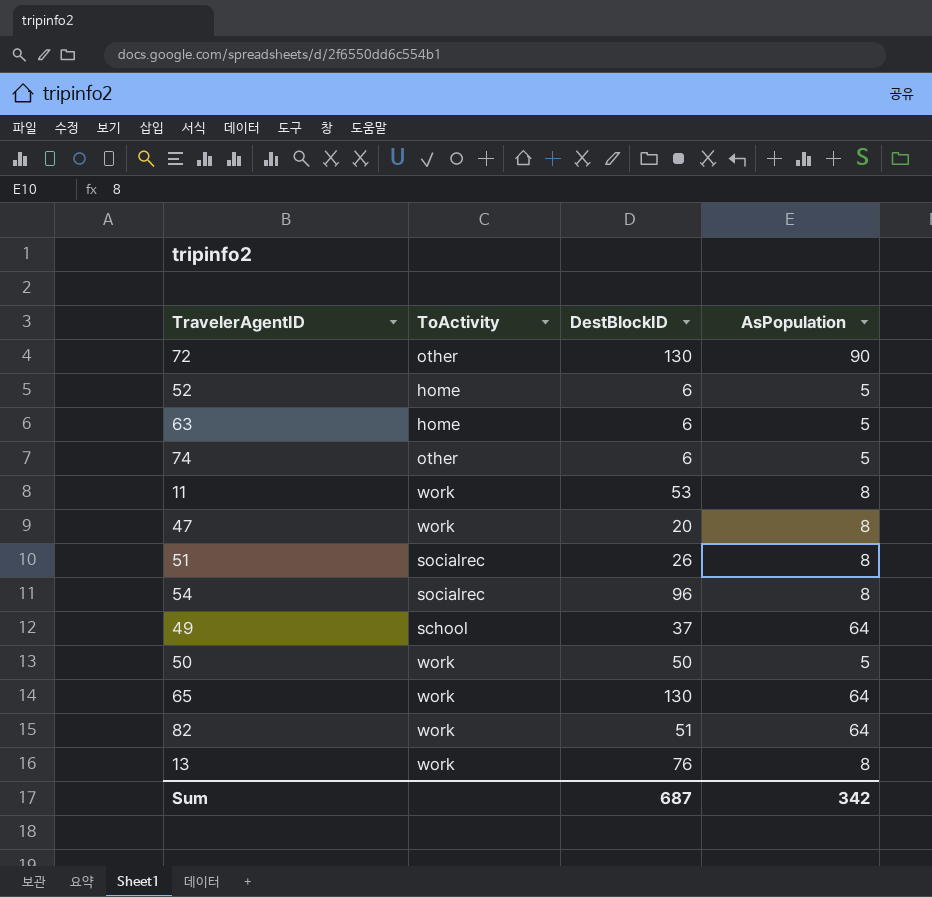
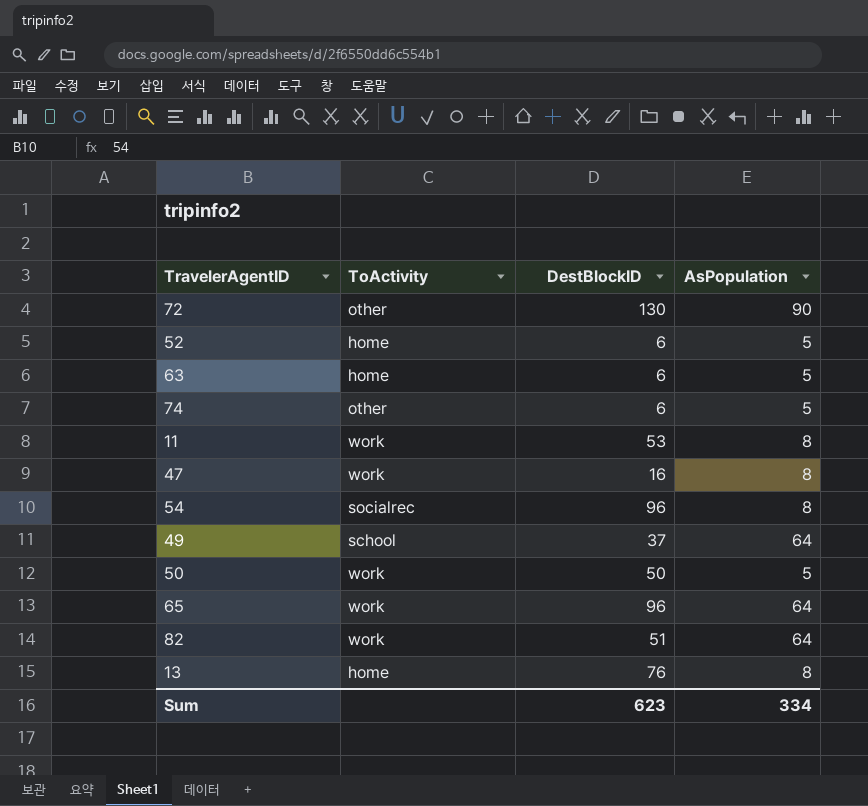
row 51: socialrec | 26 | 8 -> none
47 | DestBlockID: 20 -> 16
65 | DestBlockID: 130 -> 96
13 | ToActivity: work -> home
Sum | DestBlockID: 687 -> 623
Sum | AsPopulation: 342 -> 334

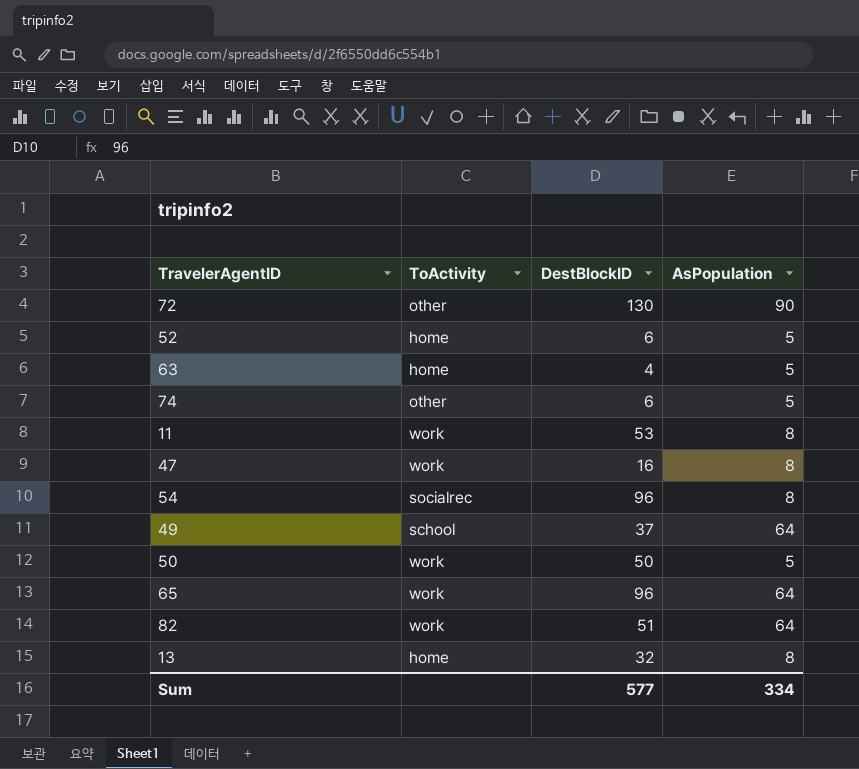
63 | DestBlockID: 6 -> 4
13 | DestBlockID: 76 -> 32
Sum | DestBlockID: 623 -> 577

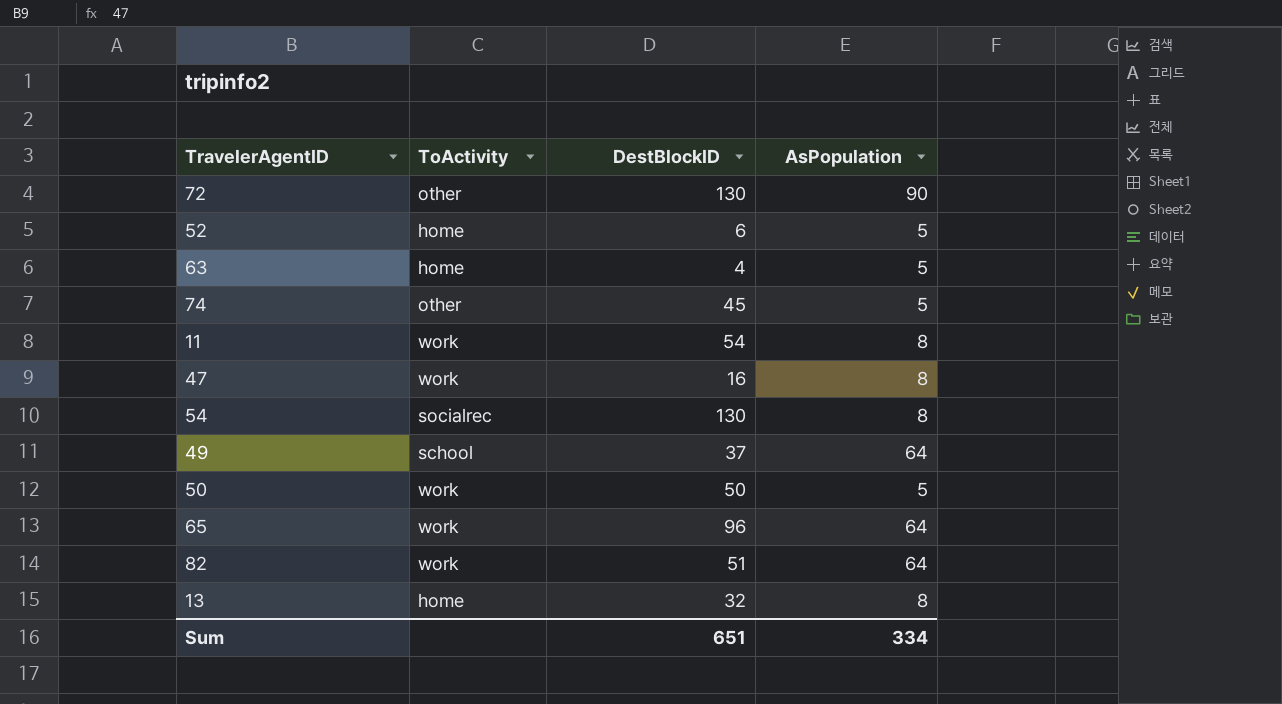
74 | DestBlockID: 6 -> 45
11 | DestBlockID: 53 -> 54
54 | DestBlockID: 96 -> 130
Sum | DestBlockID: 577 -> 651

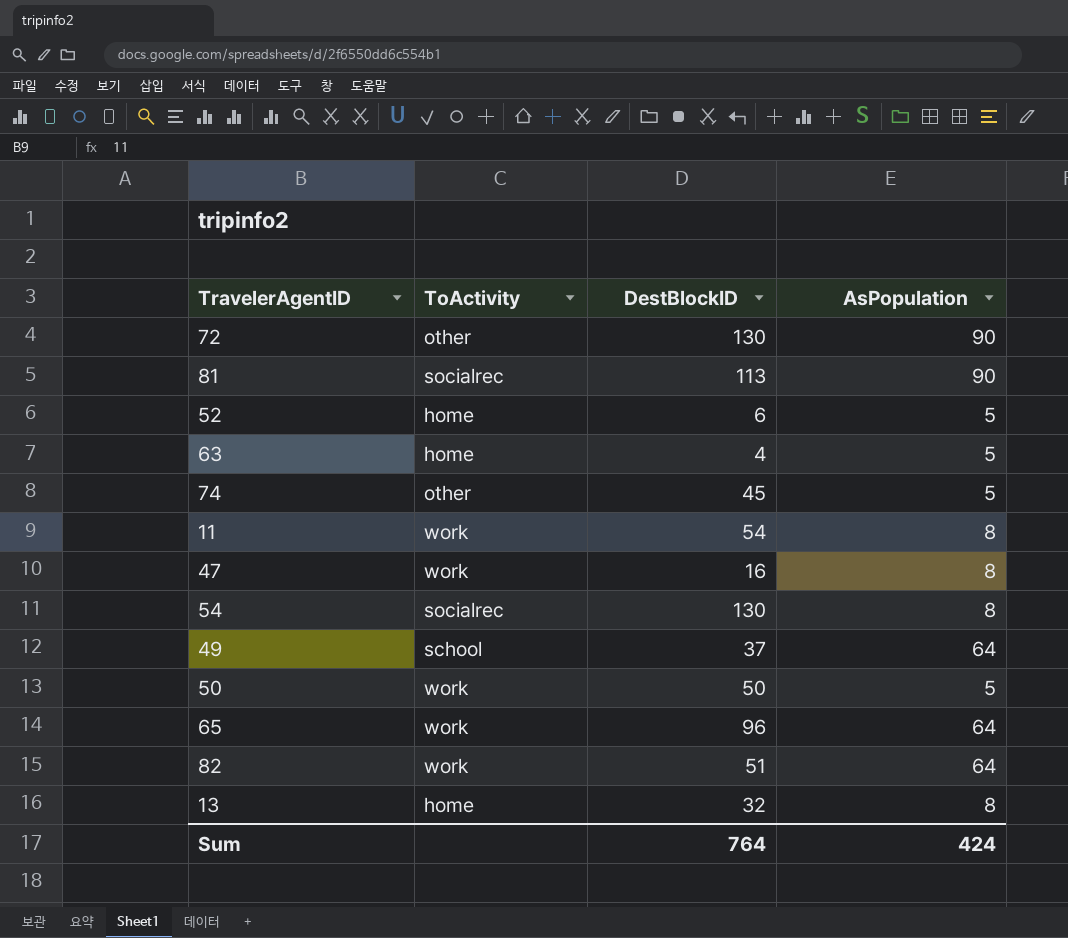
row 81: none -> socialrec | 113 | 90
Sum | DestBlockID: 651 -> 764
Sum | AsPopulation: 334 -> 424

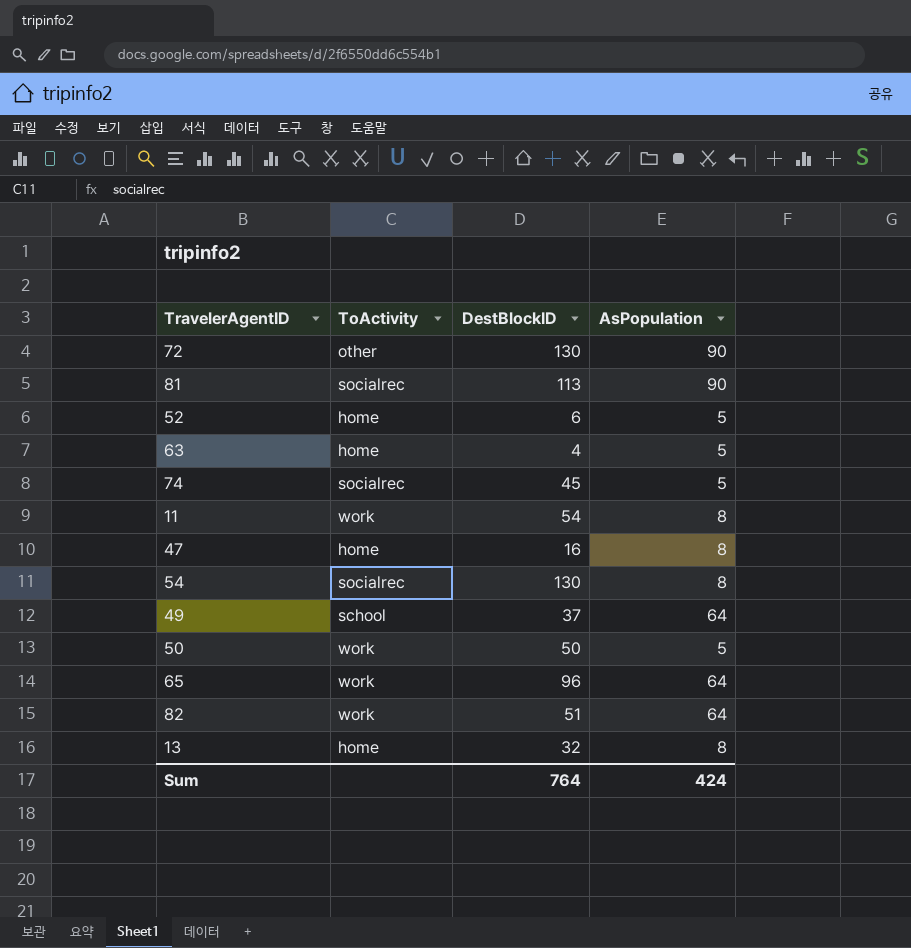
74 | ToActivity: other -> socialrec
47 | ToActivity: work -> home

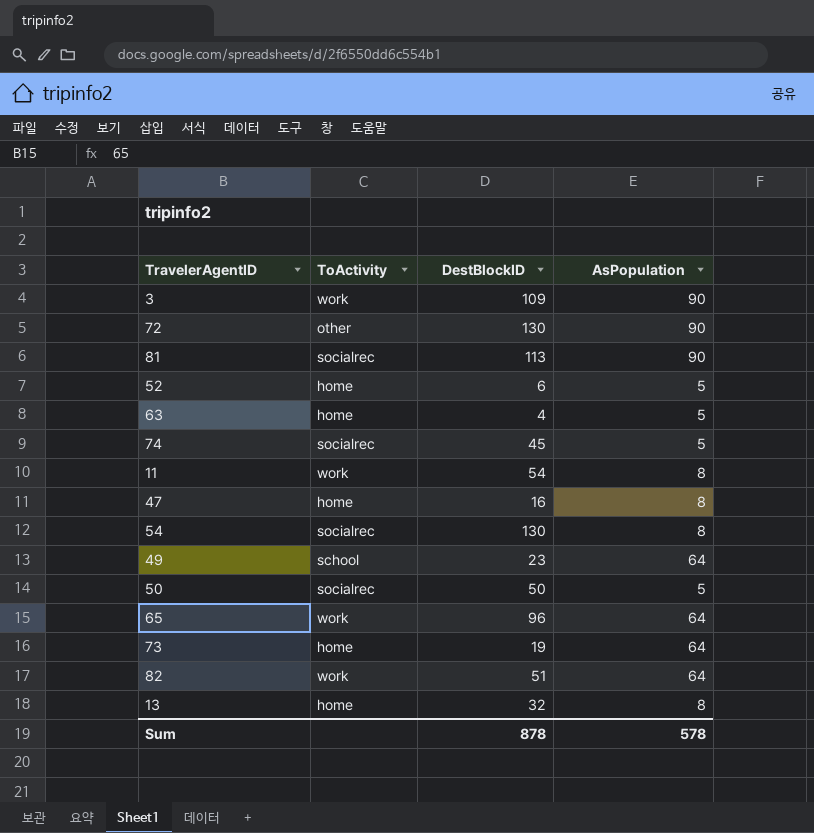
row 3: none -> work | 109 | 90
49 | DestBlockID: 37 -> 23
50 | ToActivity: work -> socialrec
row 73: none -> home | 19 | 64
Sum | DestBlockID: 764 -> 878
Sum | AsPopulation: 424 -> 578

